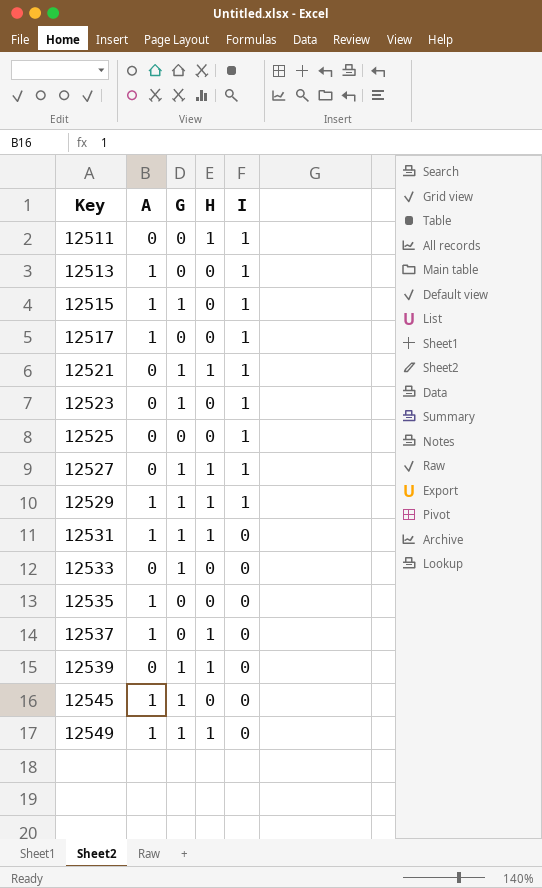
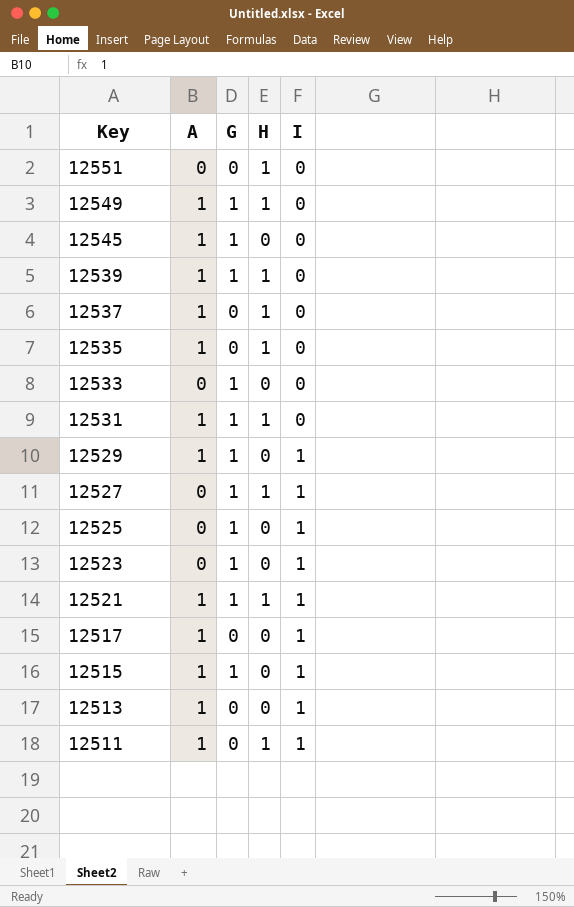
row order: Key ascending -> Key descending
row 12551: none -> 0 | 0 | 1 | 0
12539 | A: 0 -> 1
12535 | H: 0 -> 1
12529 | H: 1 -> 0
12525 | G: 0 -> 1
12521 | A: 0 -> 1
12511 | A: 0 -> 1

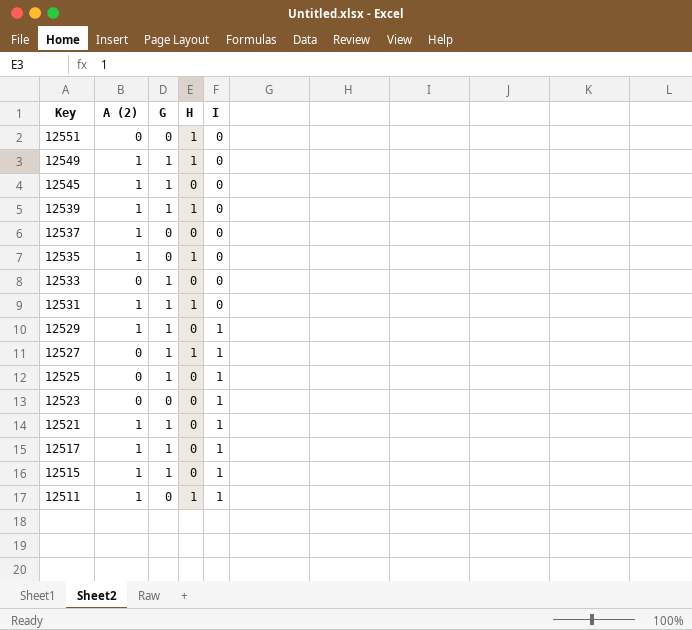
column name: A -> A (2)
row 12513: 1 | 0 | 0 | 1 -> none
12537 | H: 1 -> 0
12523 | G: 1 -> 0
12521 | H: 1 -> 0
12517 | G: 0 -> 1

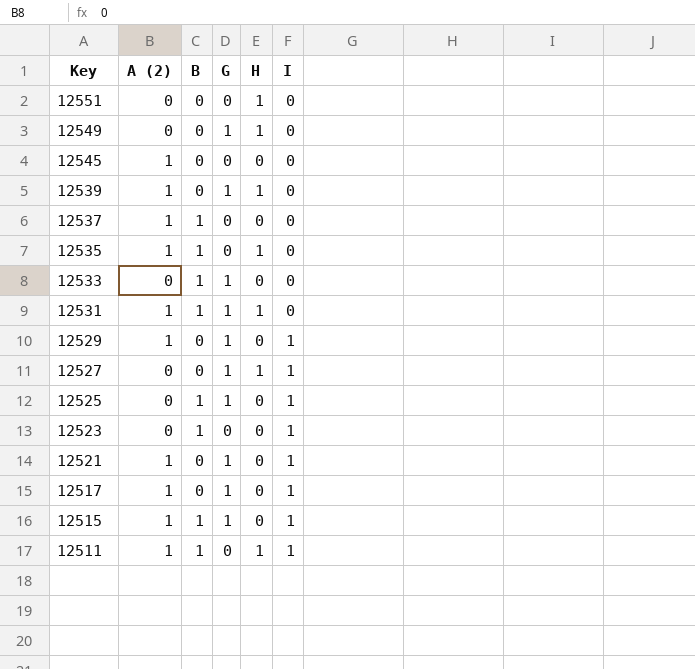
column B | position: none -> 3
12549 | A (2): 1 -> 0
12545 | G: 1 -> 0

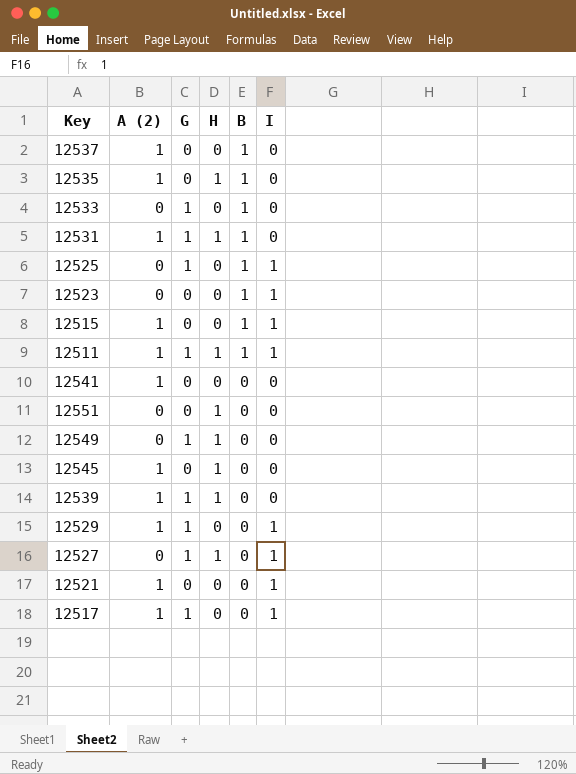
row order: Key descending -> B descending
column B | position: 3 -> 5
12515 | G: 1 -> 0
12511 | G: 0 -> 1
row 12541: none -> 1 | 0 | 0 | 0 | 0
12545 | H: 0 -> 1
12521 | G: 1 -> 0

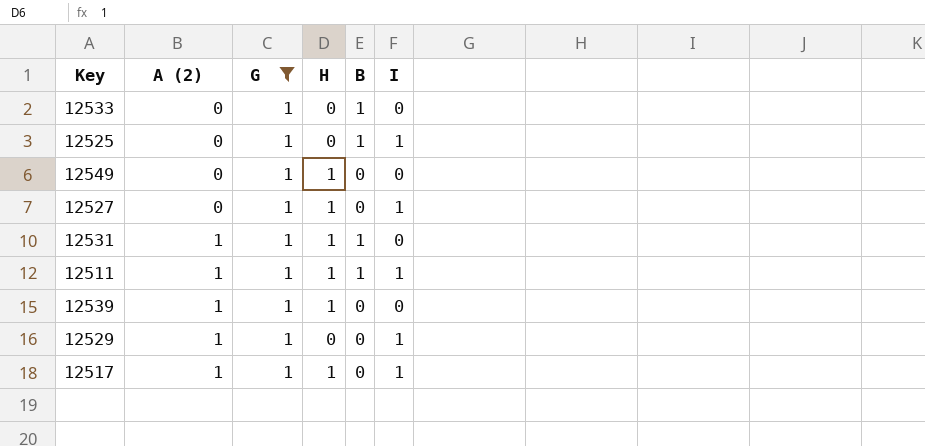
filter: none -> G = 1
row order: B descending -> A (2) ascending
12517 | H: 0 -> 1

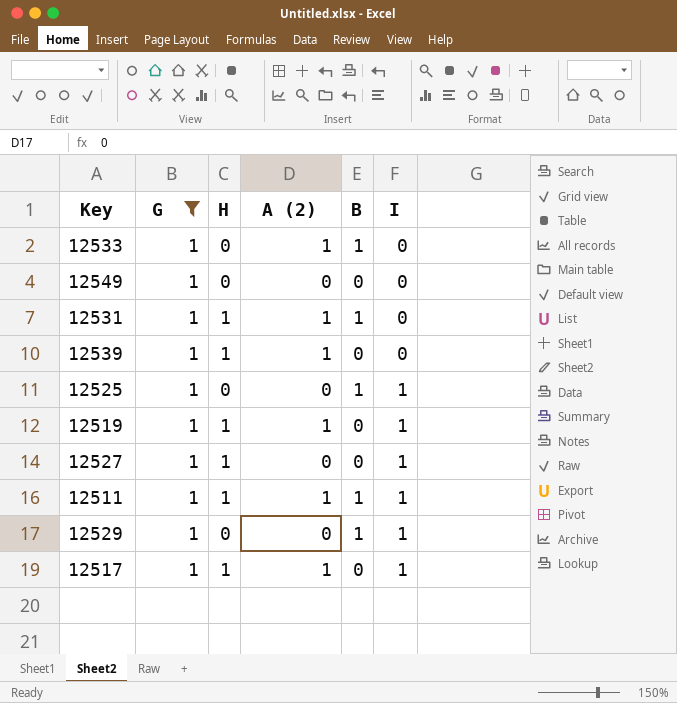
row order: A (2) ascending -> I ascending
column A (2) | position: 2 -> 4
12533 | A (2): 0 -> 1
12549 | H: 1 -> 0
row 12519: none -> 1 | 1 | 1 | 0 | 1
12529 | A (2): 1 -> 0
12529 | B: 0 -> 1

